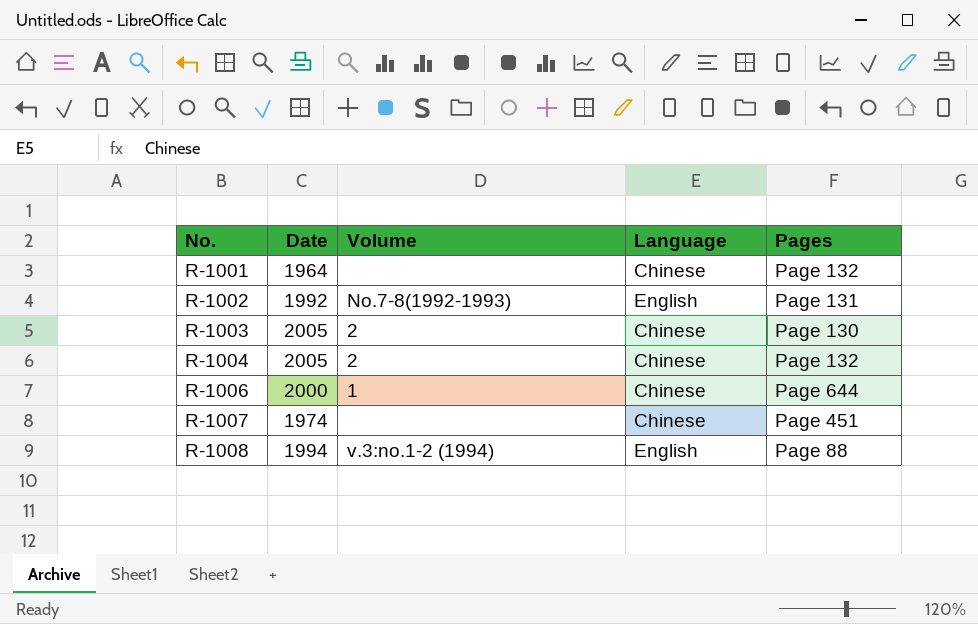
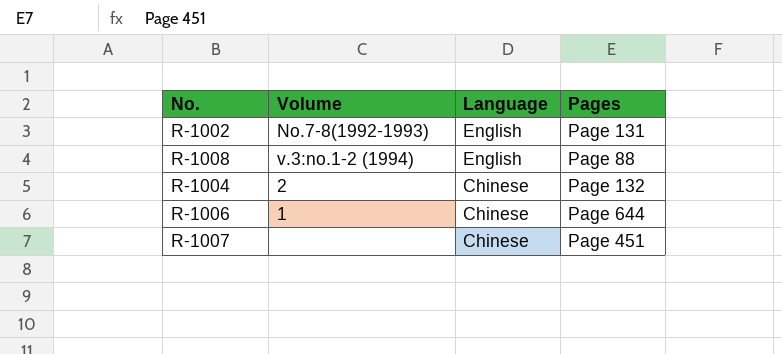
row order: No. ascending -> Language descending
column Date | position: 2 -> none
row R-1001: 1964 | none | Chinese | Page 132 -> none
row R-1003: 2005 | 2 | Chinese | Page 130 -> none

